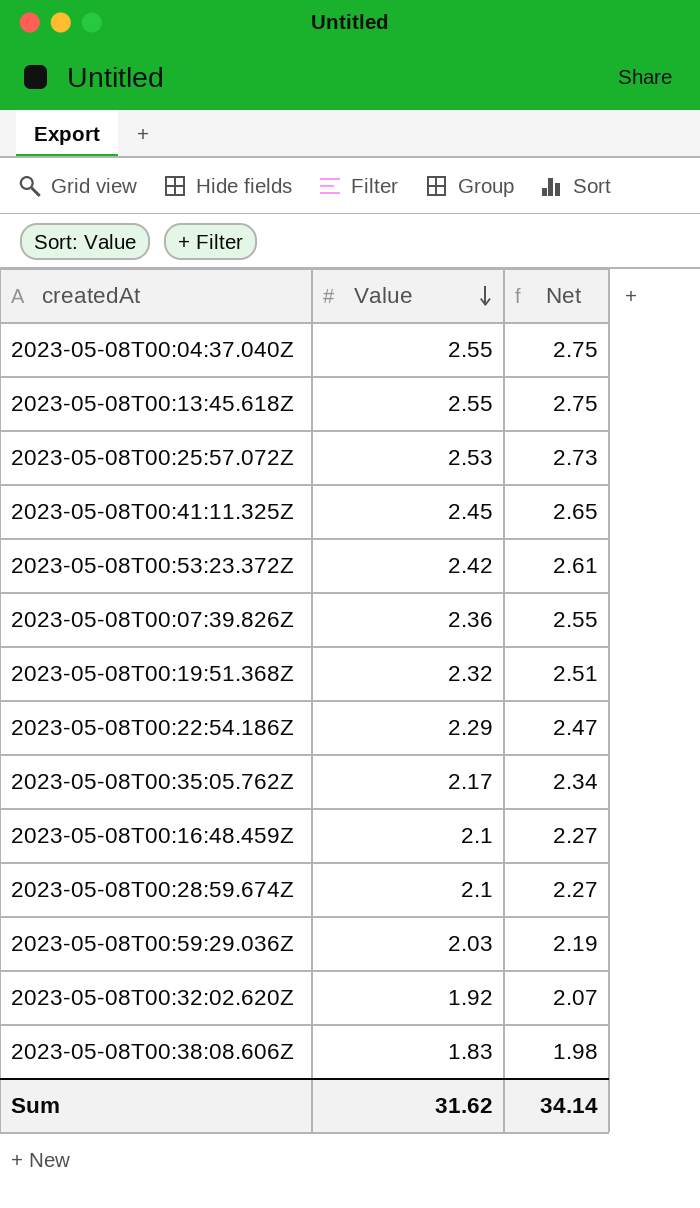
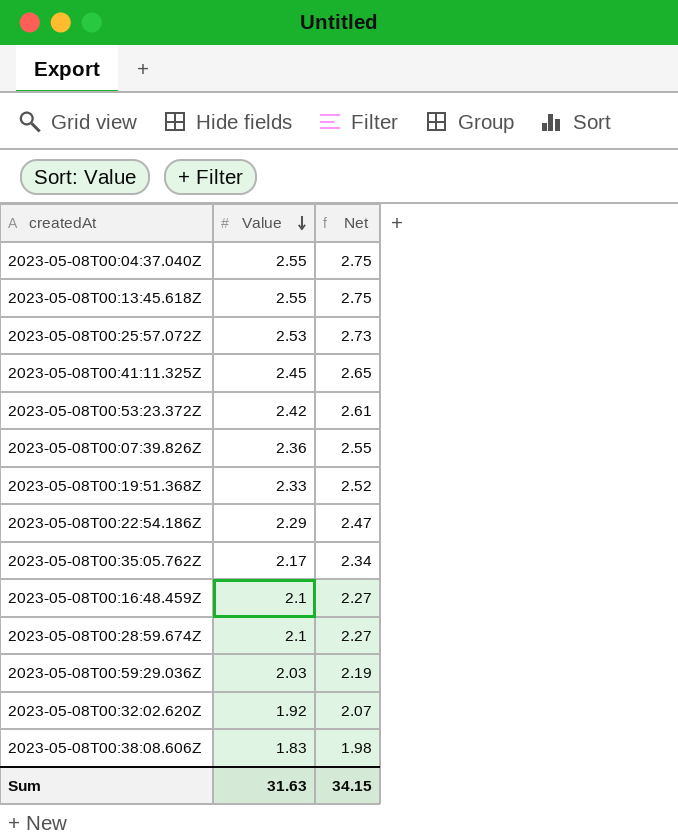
2023-05-08T00:19:51.368Z | Value: 2.32 -> 2.33
2023-05-08T00:19:51.368Z | Net: 2.51 -> 2.52
Sum | Value: 31.62 -> 31.63
Sum | Net: 34.14 -> 34.15

